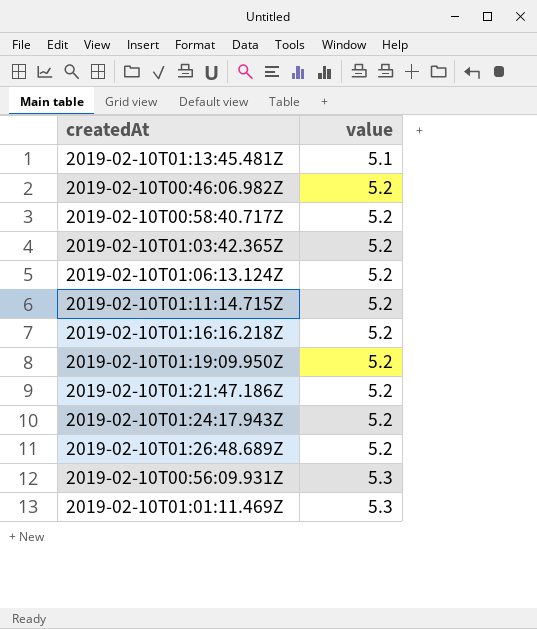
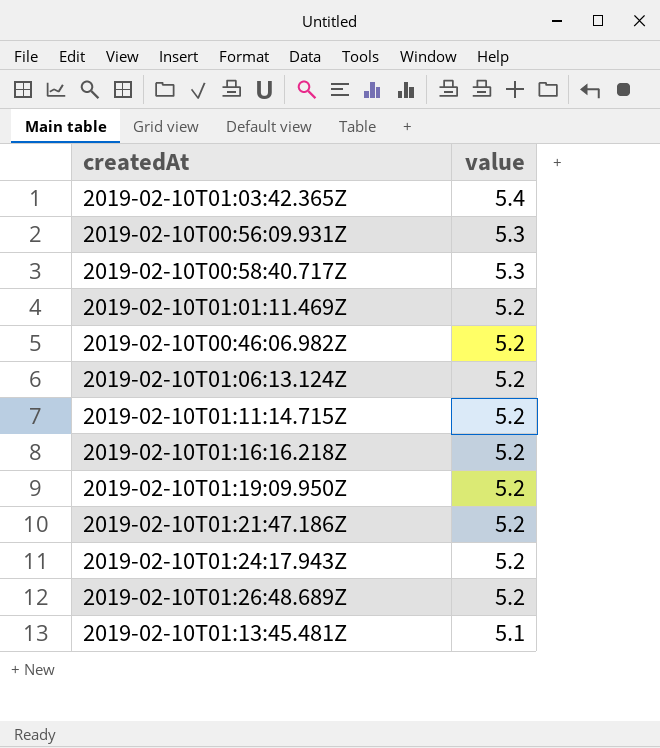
row order: value ascending -> value descending
2019-02-10T01:03:42.365Z | value: 5.2 -> 5.4
2019-02-10T00:58:40.717Z | value: 5.2 -> 5.3
2019-02-10T01:01:11.469Z | value: 5.3 -> 5.2

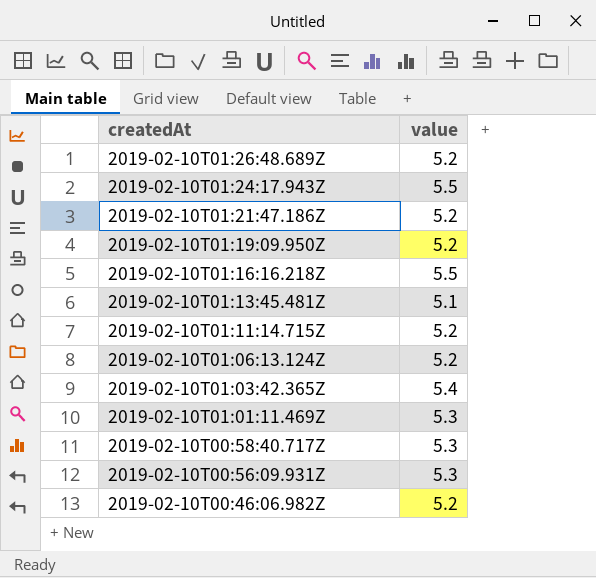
row order: value descending -> createdAt descending
2019-02-10T01:24:17.943Z | value: 5.2 -> 5.5
2019-02-10T01:16:16.218Z | value: 5.2 -> 5.5
2019-02-10T01:01:11.469Z | value: 5.2 -> 5.3

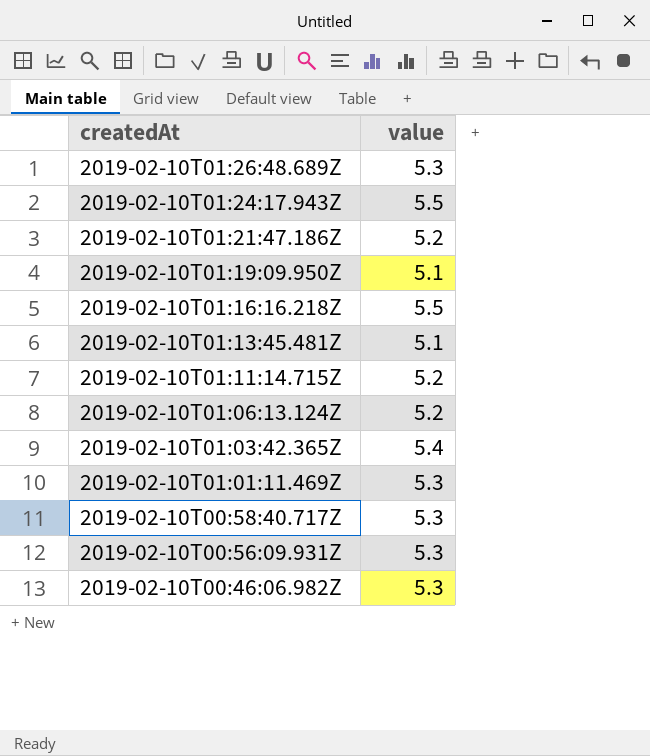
2019-02-10T01:26:48.689Z | value: 5.2 -> 5.3
2019-02-10T01:19:09.950Z | value: 5.2 -> 5.1
2019-02-10T00:46:06.982Z | value: 5.2 -> 5.3

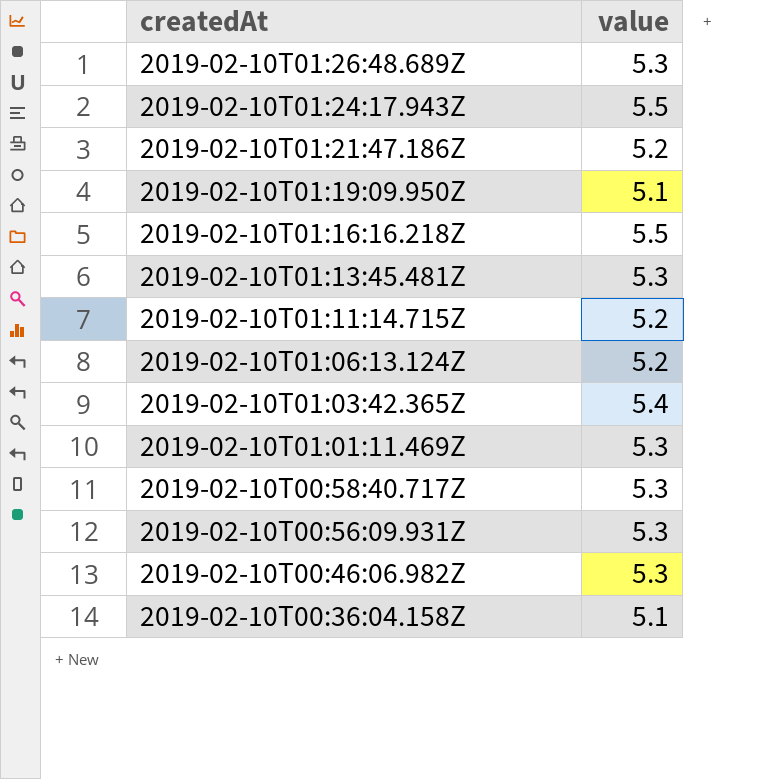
2019-02-10T01:13:45.481Z | value: 5.1 -> 5.3
row 2019-02-10T00:36:04.158Z: none -> 5.1

